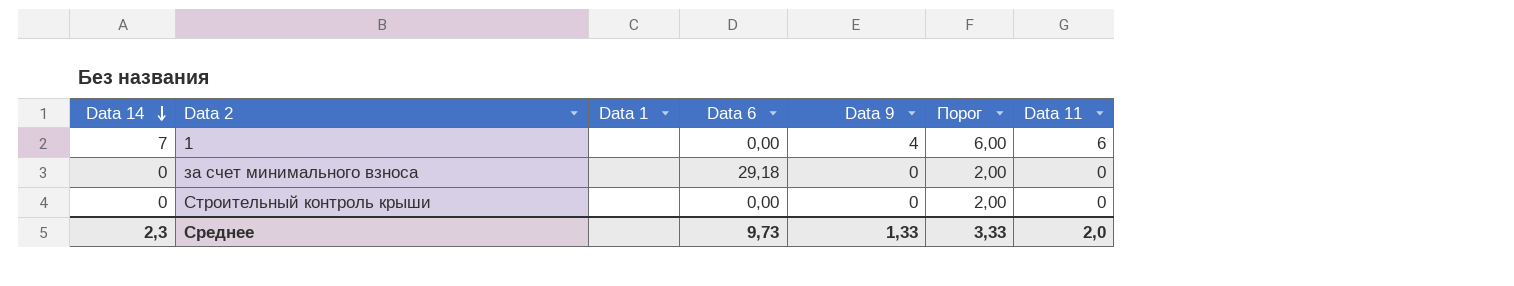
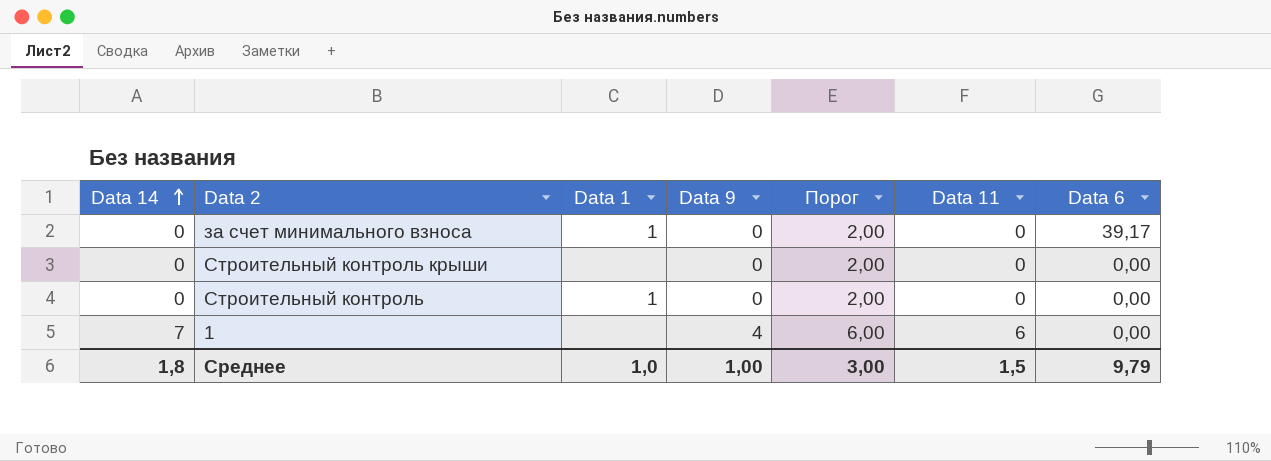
row order: Data 14 descending -> Data 14 ascending
column Data 6 | position: 4 -> 7
за счет минимального взноса | Data 1: none -> 1
за счет минимального взноса | Data 6: 29,18 -> 39,17
row Строительный контроль: none -> 0 | 1 | 0 | 2,00 | 0 | 0,00
Среднее | Data 14: 2,3 -> 1,8
Среднее | Data 1: none -> 1,0
Среднее | Data 9: 1,33 -> 1,00
Среднее | Порог: 3,33 -> 3,00
Среднее | Data 11: 2,0 -> 1,5
Среднее | Data 6: 9,73 -> 9,79

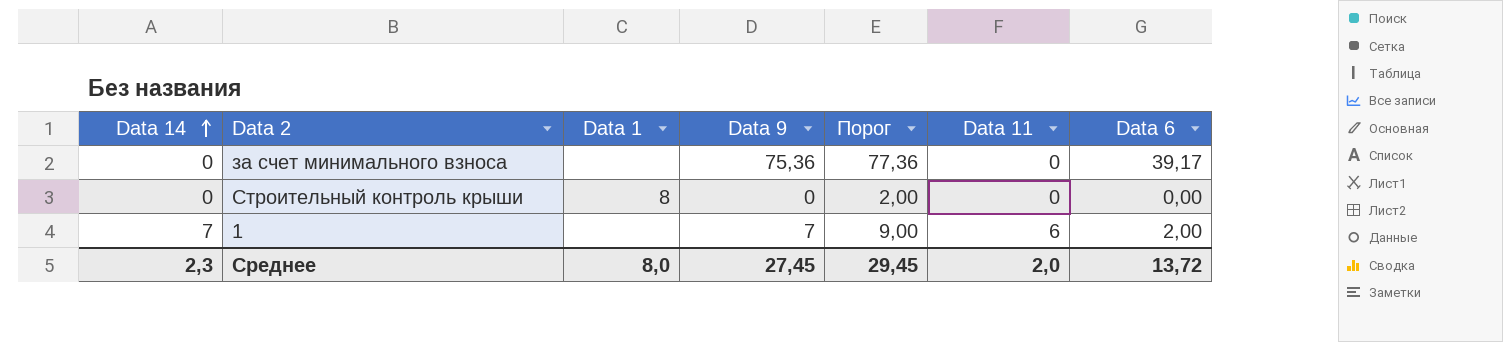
row Строительный контроль: 0 | 1 | 0 | 2,00 | 0 | 0,00 -> none
за счет минимального взноса | Data 1: 1 -> none
за счет минимального взноса | Data 9: 0 -> 75,36
за счет минимального взноса | Порог: 2,00 -> 77,36
Строительный контроль крыши | Data 1: none -> 8
1 | Data 9: 4 -> 7
1 | Порог: 6,00 -> 9,00
1 | Data 6: 0,00 -> 2,00
Среднее | Data 14: 1,8 -> 2,3
Среднее | Data 1: 1,0 -> 8,0
Среднее | Data 9: 1,00 -> 27,45
Среднее | Порог: 3,00 -> 29,45
Среднее | Data 11: 1,5 -> 2,0
Среднее | Data 6: 9,79 -> 13,72

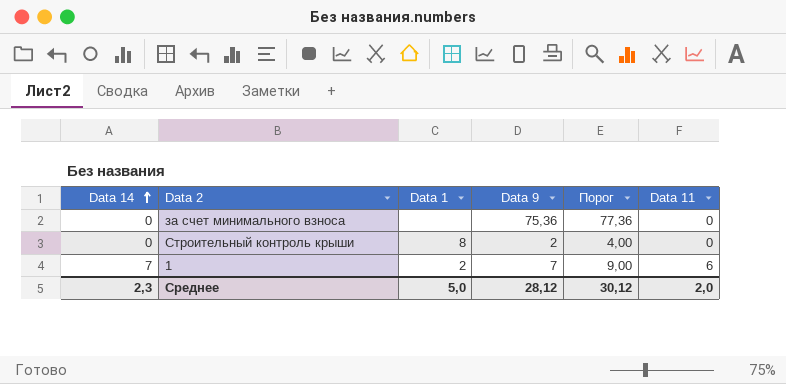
column Data 6 | position: 7 -> none
Строительный контроль крыши | Data 9: 0 -> 2
Строительный контроль крыши | Порог: 2,00 -> 4,00
1 | Data 1: none -> 2
Среднее | Data 1: 8,0 -> 5,0
Среднее | Data 9: 27,45 -> 28,12
Среднее | Порог: 29,45 -> 30,12

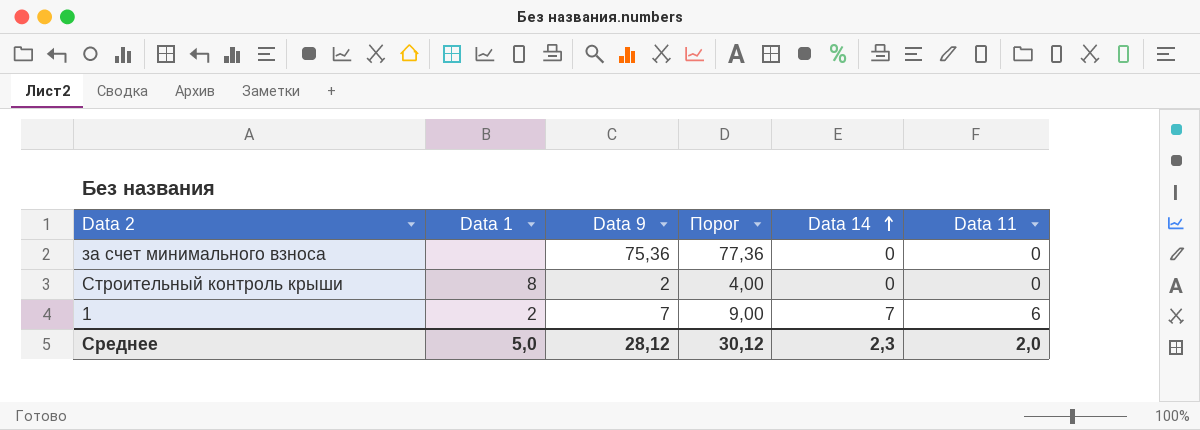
column Data 14 | position: 1 -> 5

